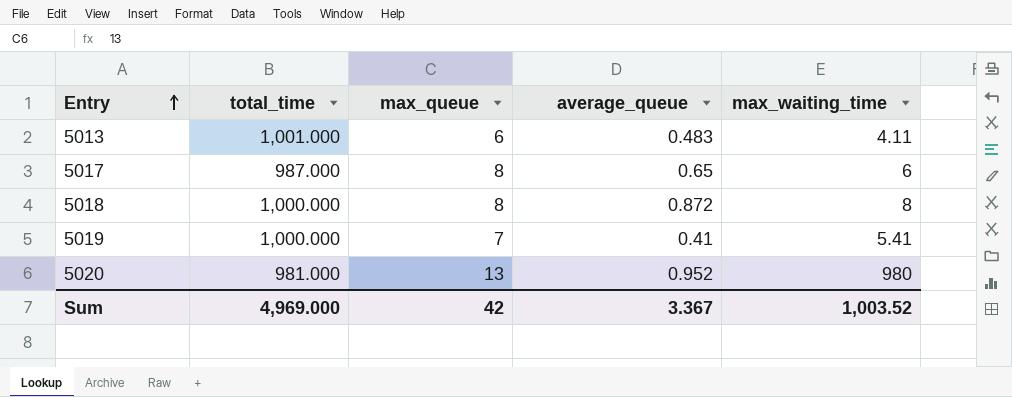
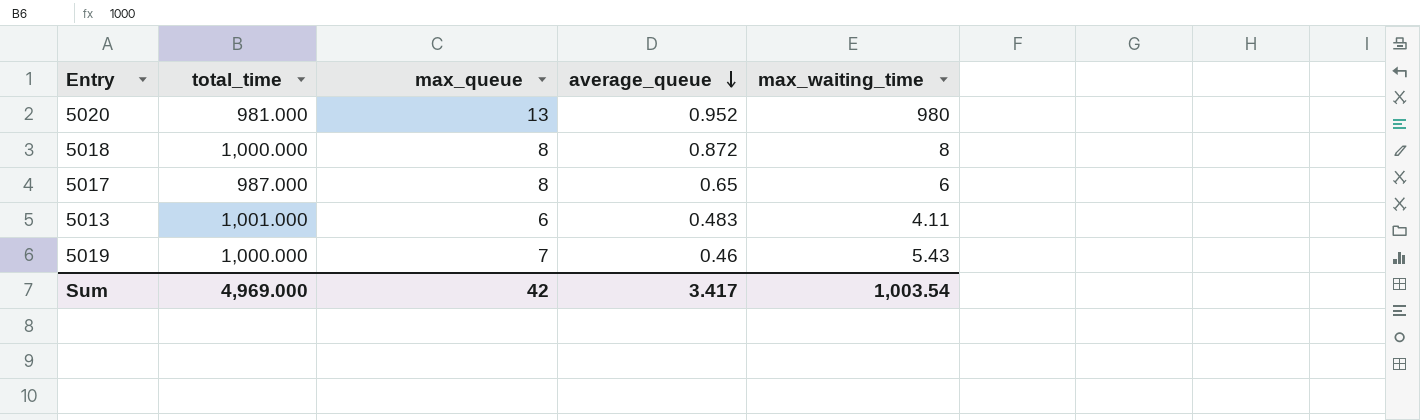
row order: Entry ascending -> average_queue descending
5019 | average_queue: 0.41 -> 0.46
5019 | max_waiting_time: 5.41 -> 5.43
Sum | average_queue: 3.367 -> 3.417
Sum | max_waiting_time: 1,003.52 -> 1,003.54

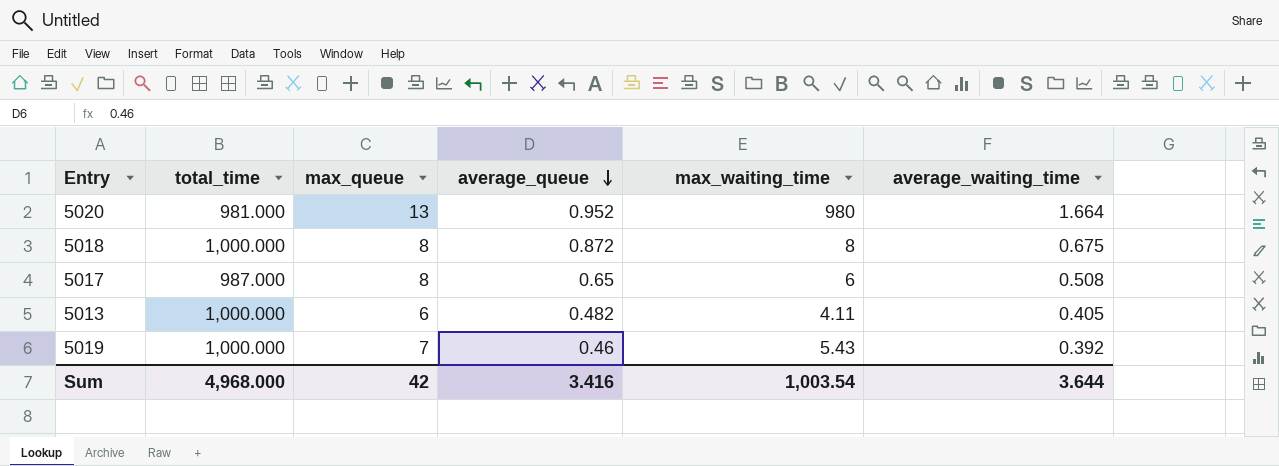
column average_waiting_time | position: none -> 6
5013 | total_time: 1,001.000 -> 1,000.000
5013 | average_queue: 0.483 -> 0.482
Sum | total_time: 4,969.000 -> 4,968.000
Sum | average_queue: 3.417 -> 3.416

